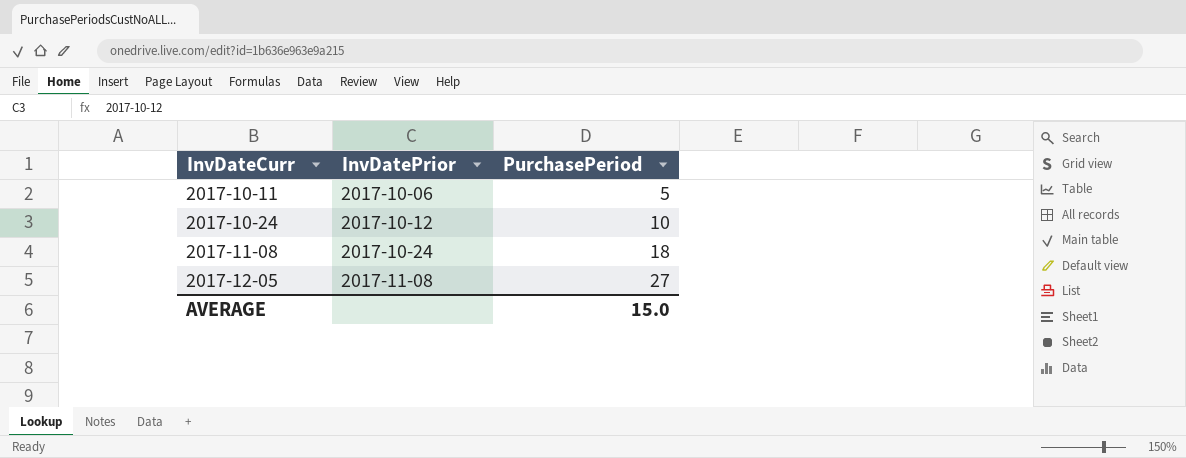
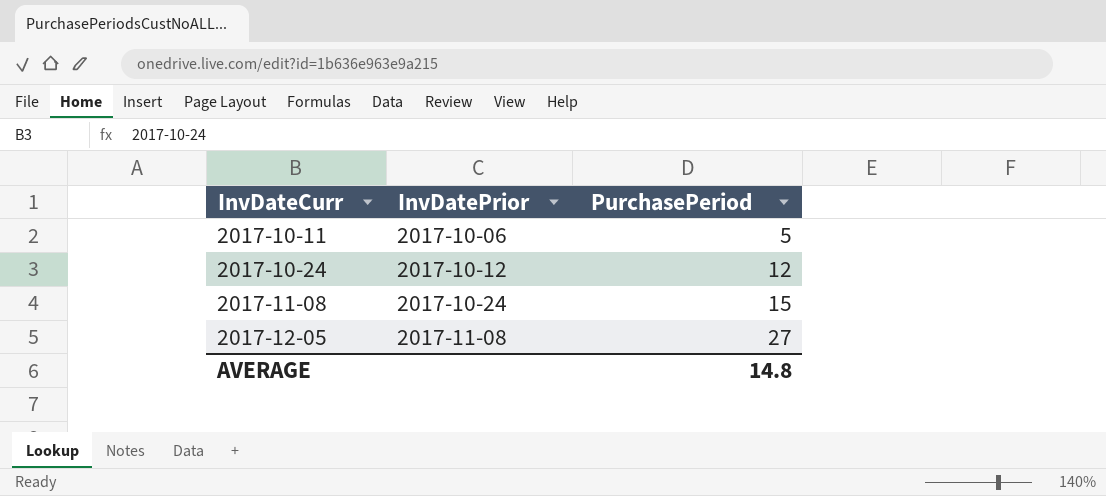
2017-10-24 | PurchasePeriod: 10 -> 12
2017-11-08 | PurchasePeriod: 18 -> 15
AVERAGE | PurchasePeriod: 15.0 -> 14.8

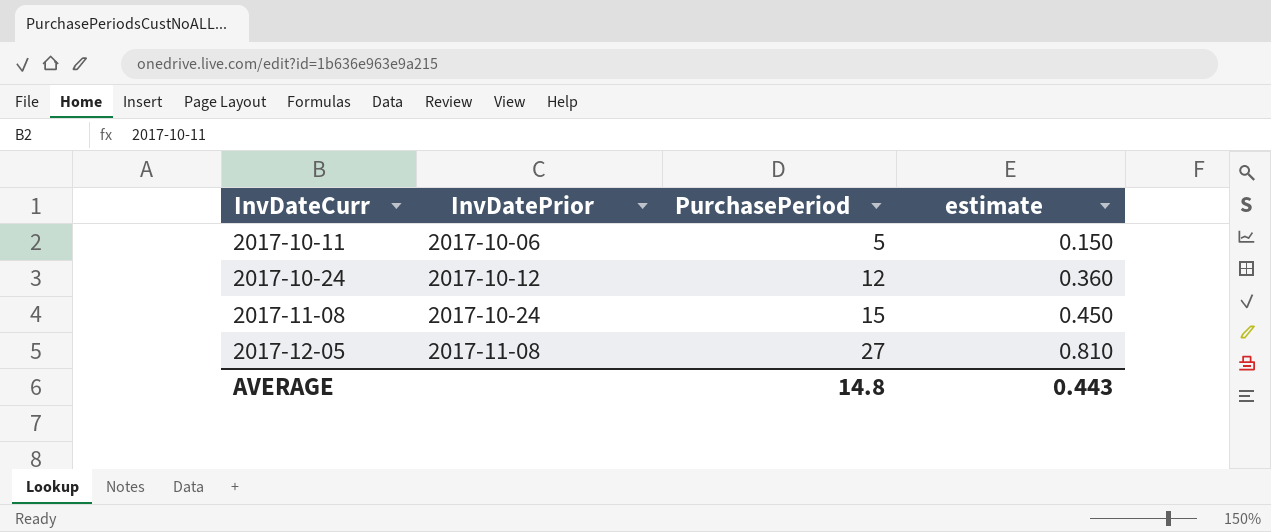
column estimate | formula: none -> [PurchasePeriod] * 0.03

